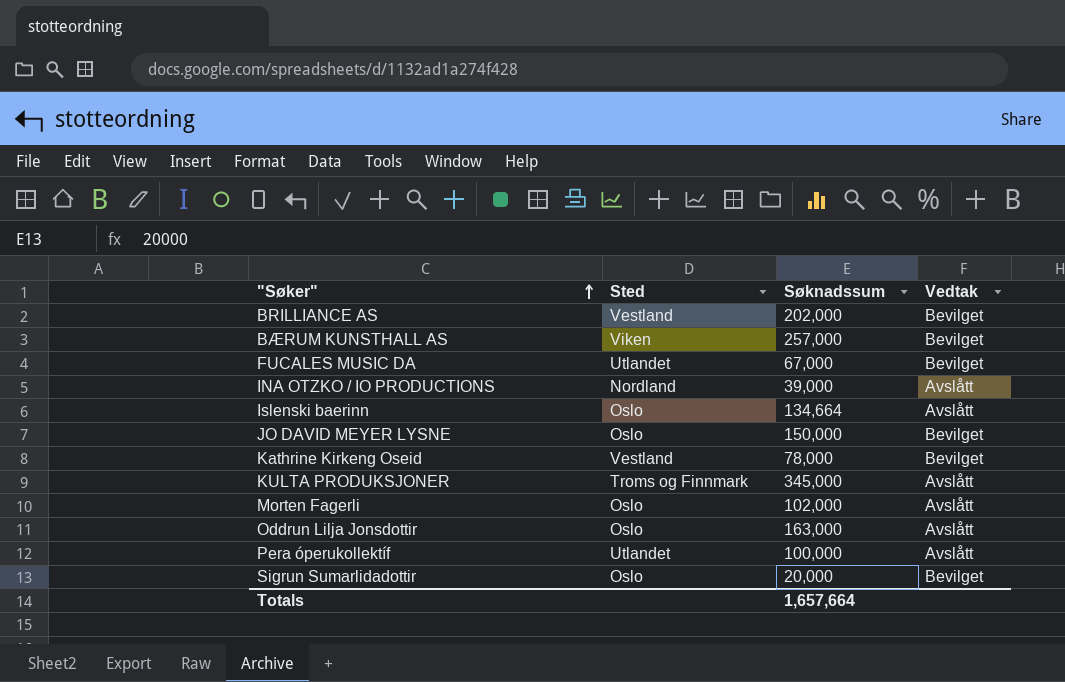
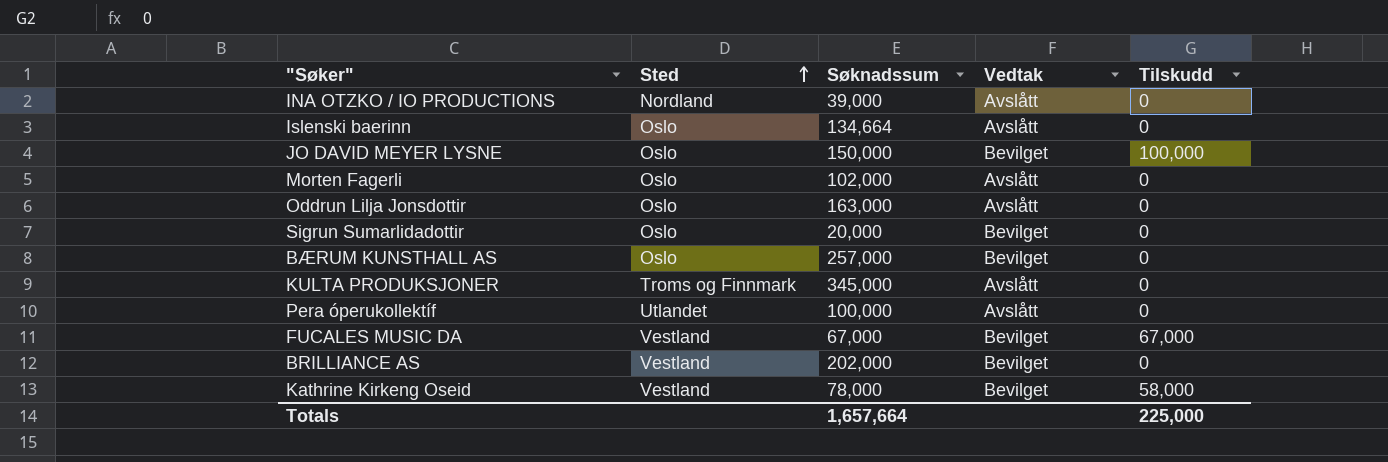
row order: "Søker" ascending -> Sted ascending
column Tilskudd | position: none -> 5
BÆRUM KUNSTHALL AS | Sted: Viken -> Oslo
FUCALES MUSIC DA | Sted: Utlandet -> Vestland

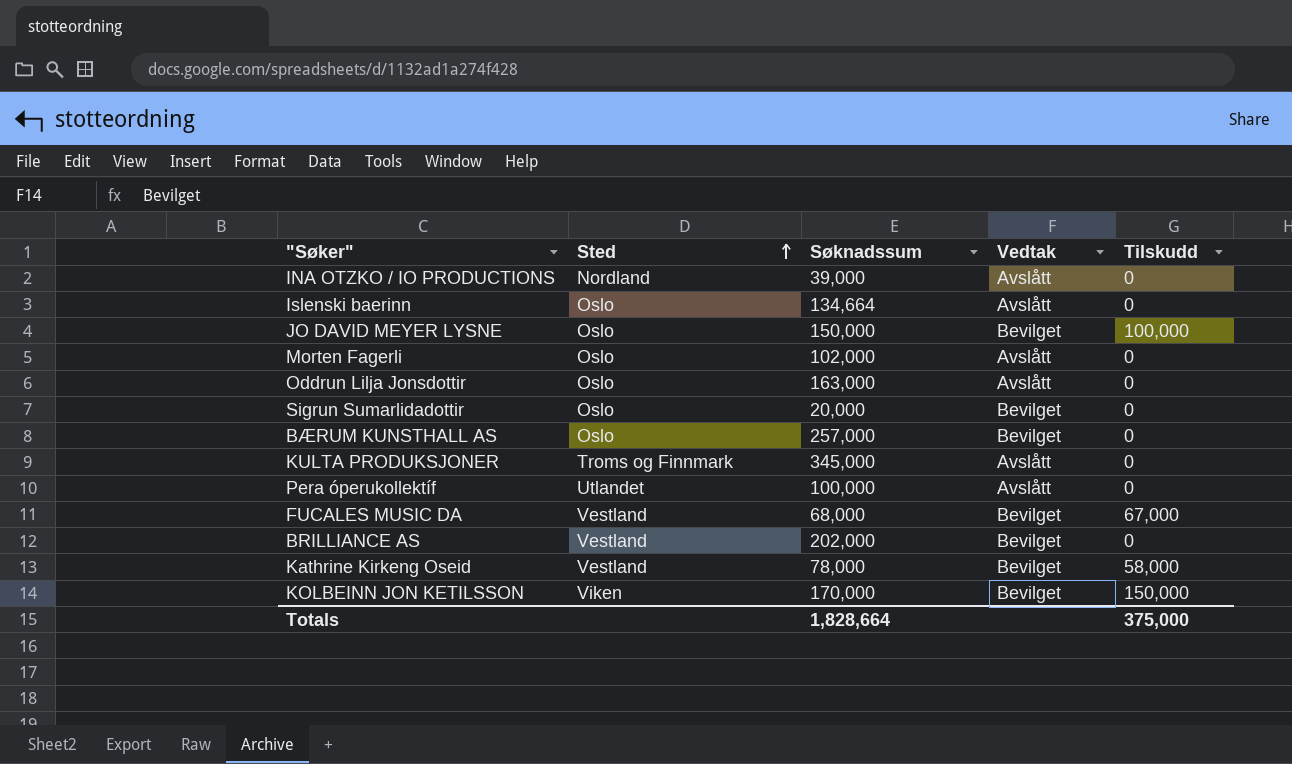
FUCALES MUSIC DA | Søknadssum: 67,000 -> 68,000
row KOLBEINN JON KETILSSON: none -> Viken | 170,000 | Bevilget | 150,000
Totals | Søknadssum: 1,657,664 -> 1,828,664
Totals | Tilskudd: 225,000 -> 375,000

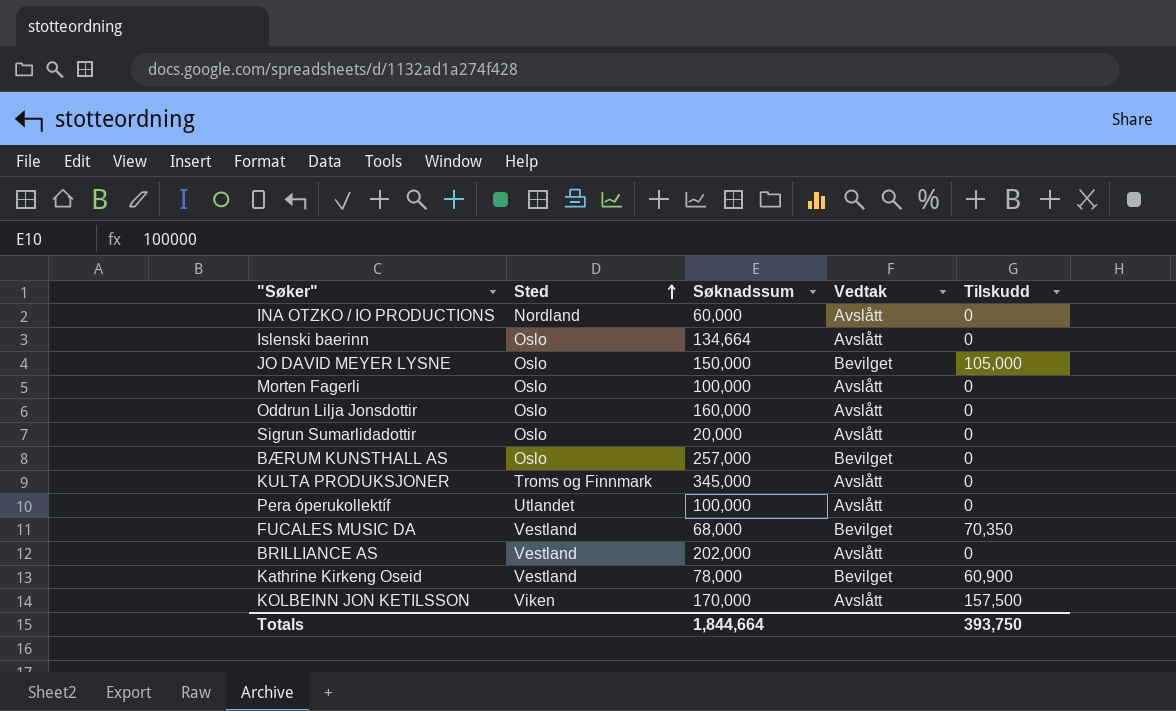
INA OTZKO / IO PRODUCTIONS | Søknadssum: 39,000 -> 60,000
JO DAVID MEYER LYSNE | Tilskudd: 100,000 -> 105,000
Morten Fagerli | Søknadssum: 102,000 -> 100,000
Oddrun Lilja Jonsdottir | Søknadssum: 163,000 -> 160,000
Sigrun Sumarlidadottir | Vedtak: Bevilget -> Avslått
FUCALES MUSIC DA | Tilskudd: 67,000 -> 70,350
BRILLIANCE AS | Vedtak: Bevilget -> Avslått
Kathrine Kirkeng Oseid | Tilskudd: 58,000 -> 60,900
KOLBEINN JON KETILSSON | Vedtak: Bevilget -> Avslått
KOLBEINN JON KETILSSON | Tilskudd: 150,000 -> 157,500
Totals | Søknadssum: 1,828,664 -> 1,844,664
Totals | Tilskudd: 375,000 -> 393,750

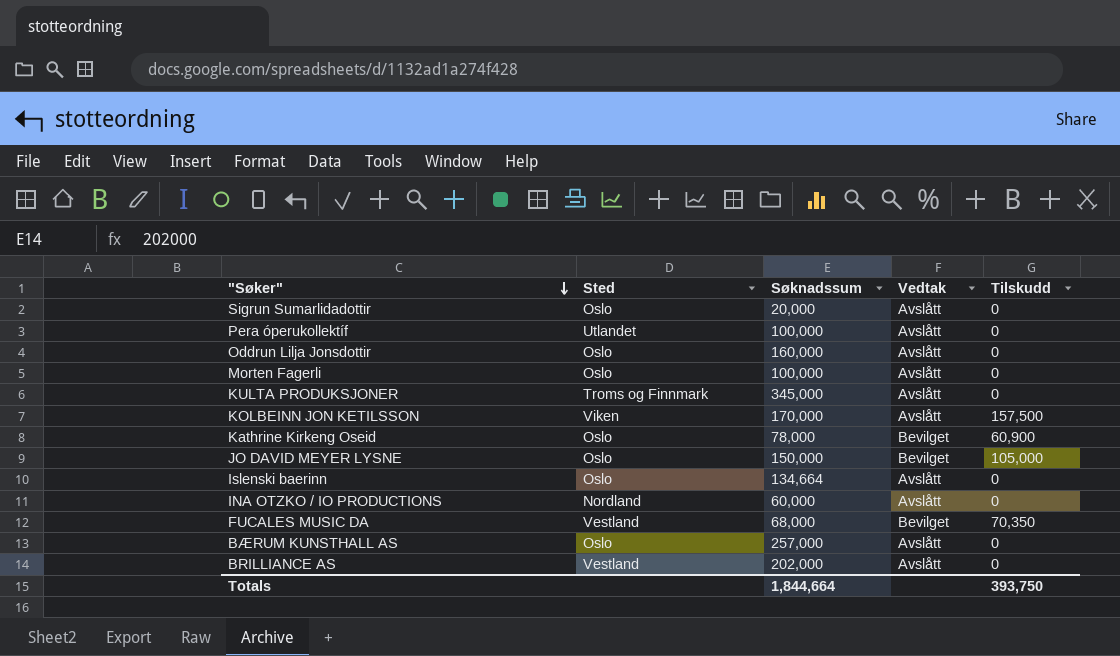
row order: Sted ascending -> "Søker" descending
Kathrine Kirkeng Oseid | Sted: Vestland -> Oslo
BÆRUM KUNSTHALL AS | Vedtak: Bevilget -> Avslått

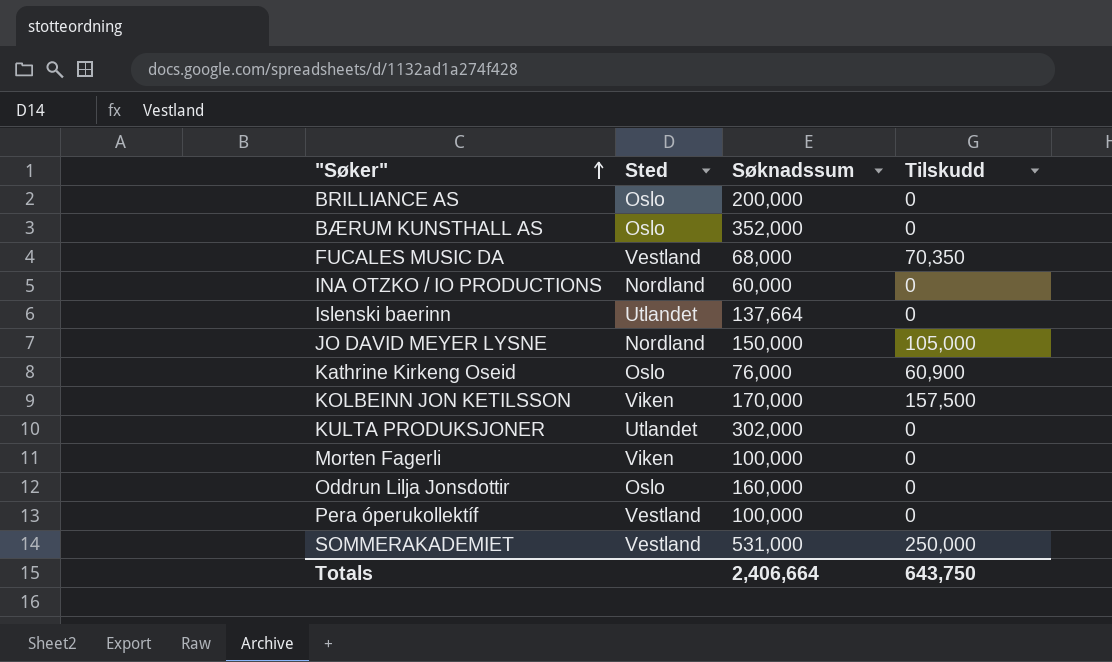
row order: "Søker" descending -> "Søker" ascending
column Vedtak | position: 4 -> none
row Sigrun Sumarlidadottir: Oslo | 20,000 | Avslått | 0 -> none
BRILLIANCE AS | Sted: Vestland -> Oslo
BRILLIANCE AS | Søknadssum: 202,000 -> 200,000
BÆRUM KUNSTHALL AS | Søknadssum: 257,000 -> 352,000
Islenski baerinn | Sted: Oslo -> Utlandet
Islenski baerinn | Søknadssum: 134,664 -> 137,664
JO DAVID MEYER LYSNE | Sted: Oslo -> Nordland
Kathrine Kirkeng Oseid | Søknadssum: 78,000 -> 76,000
KULTA PRODUKSJONER | Sted: Troms og Finnmark -> Utlandet
KULTA PRODUKSJONER | Søknadssum: 345,000 -> 302,000
Morten Fagerli | Sted: Oslo -> Viken
Pera óperukollektíf | Sted: Utlandet -> Vestland
row SOMMERAKADEMIET: none -> Vestland | 531,000 | 250,000
Totals | Søknadssum: 1,844,664 -> 2,406,664
Totals | Tilskudd: 393,750 -> 643,750

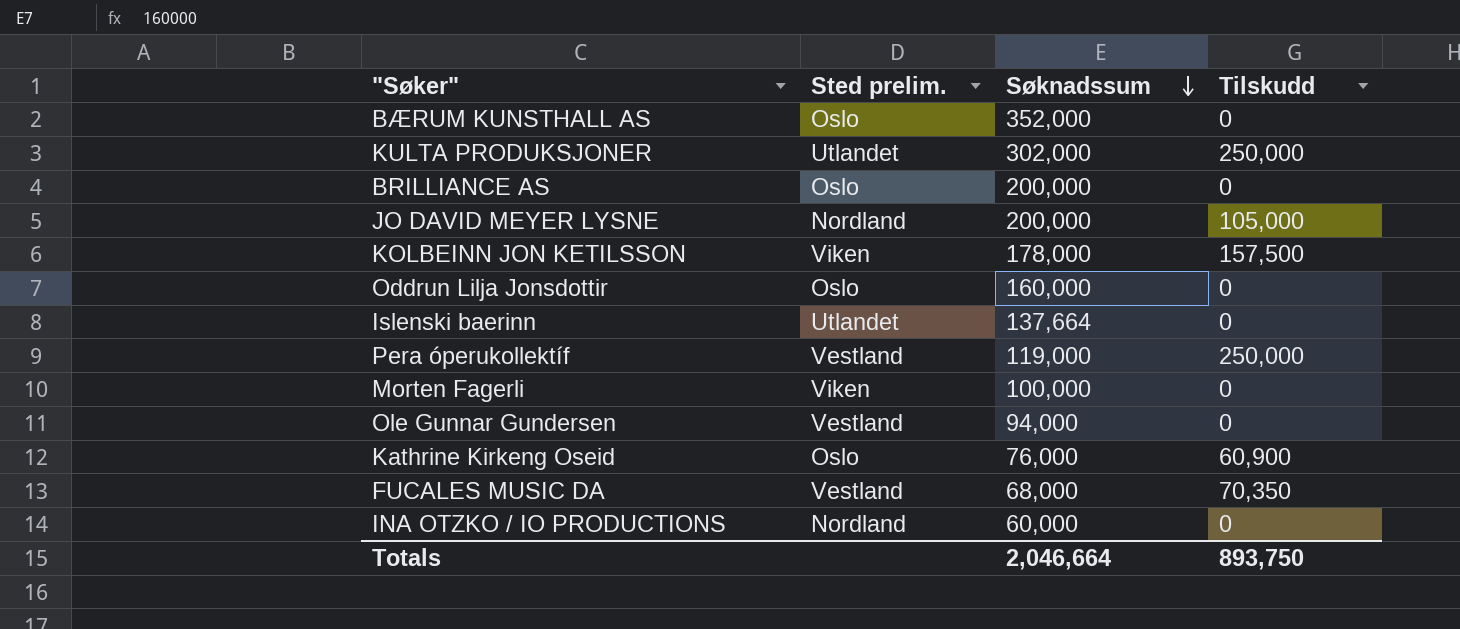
row order: "Søker" ascending -> Søknadssum descending
column name: Sted -> Sted prelim.
row SOMMERAKADEMIET: Vestland | 531,000 | 250,000 -> none
KULTA PRODUKSJONER | Tilskudd: 0 -> 250,000
JO DAVID MEYER LYSNE | Søknadssum: 150,000 -> 200,000
KOLBEINN JON KETILSSON | Søknadssum: 170,000 -> 178,000
Pera óperukollektíf | Søknadssum: 100,000 -> 119,000
Pera óperukollektíf | Tilskudd: 0 -> 250,000
row Ole Gunnar Gundersen: none -> Vestland | 94,000 | 0
Totals | Søknadssum: 2,406,664 -> 2,046,664
Totals | Tilskudd: 643,750 -> 893,750

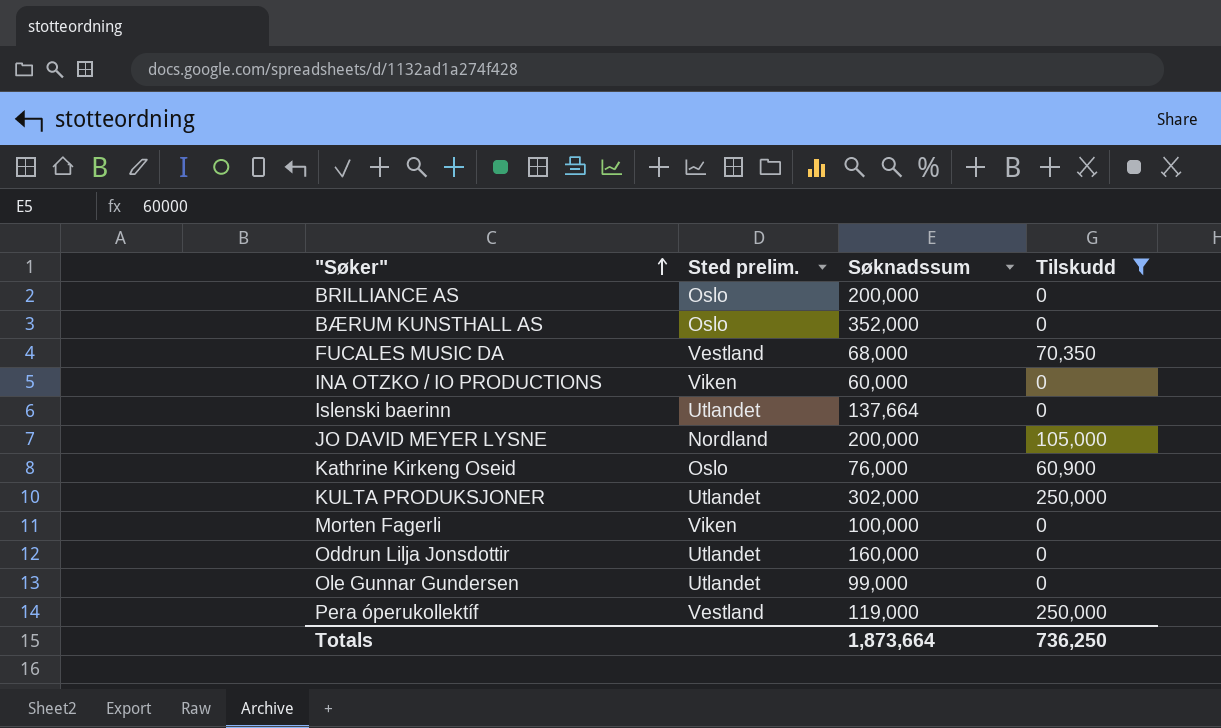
filter: none -> Tilskudd != 157,500
row order: Søknadssum descending -> "Søker" ascending
INA OTZKO / IO PRODUCTIONS | Sted prelim.: Nordland -> Viken
Oddrun Lilja Jonsdottir | Sted prelim.: Oslo -> Utlandet
Ole Gunnar Gundersen | Sted prelim.: Vestland -> Utlandet
Ole Gunnar Gundersen | Søknadssum: 94,000 -> 99,000
Totals | Søknadssum: 2,046,664 -> 1,873,664
Totals | Tilskudd: 893,750 -> 736,250

